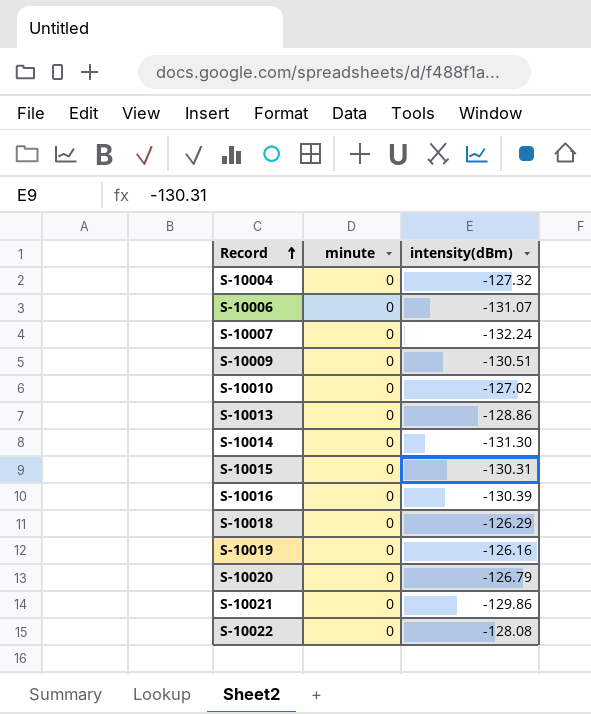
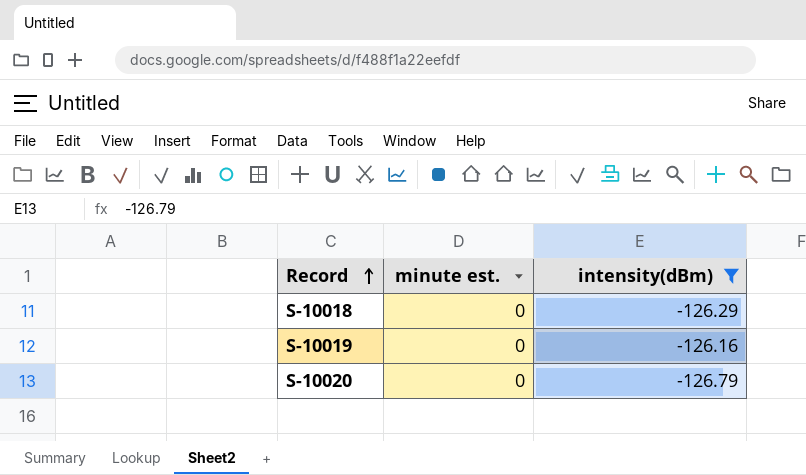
filter: none -> intensity(dBm) >= -126.79
column name: minute -> minute est.

